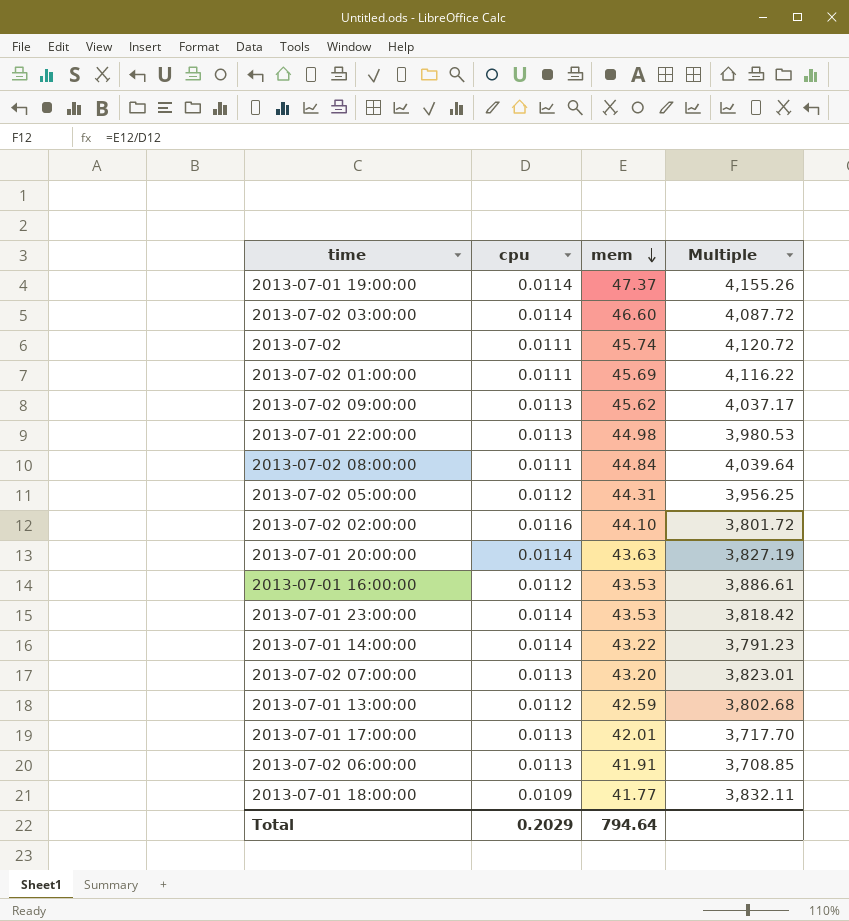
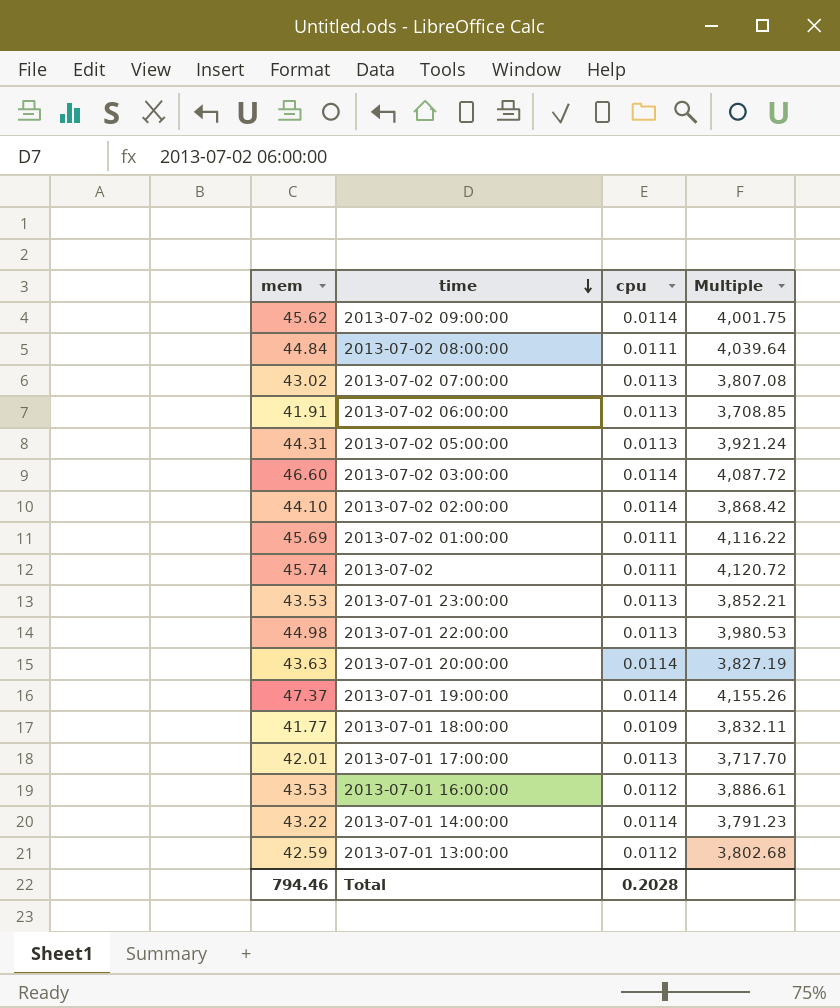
row order: mem descending -> time descending
column mem | position: 3 -> 1
2013-07-02 09:00:00 | cpu: 0.0113 -> 0.0114
2013-07-02 09:00:00 | Multiple: 4,037.17 -> 4,001.75
2013-07-02 07:00:00 | mem: 43.20 -> 43.02
2013-07-02 07:00:00 | Multiple: 3,823.01 -> 3,807.08
2013-07-02 05:00:00 | cpu: 0.0112 -> 0.0113
2013-07-02 05:00:00 | Multiple: 3,956.25 -> 3,921.24
2013-07-02 02:00:00 | cpu: 0.0116 -> 0.0114
2013-07-02 02:00:00 | Multiple: 3,801.72 -> 3,868.42
2013-07-01 23:00:00 | cpu: 0.0114 -> 0.0113
2013-07-01 23:00:00 | Multiple: 3,818.42 -> 3,852.21
Total | mem: 794.64 -> 794.46
Total | cpu: 0.2029 -> 0.2028

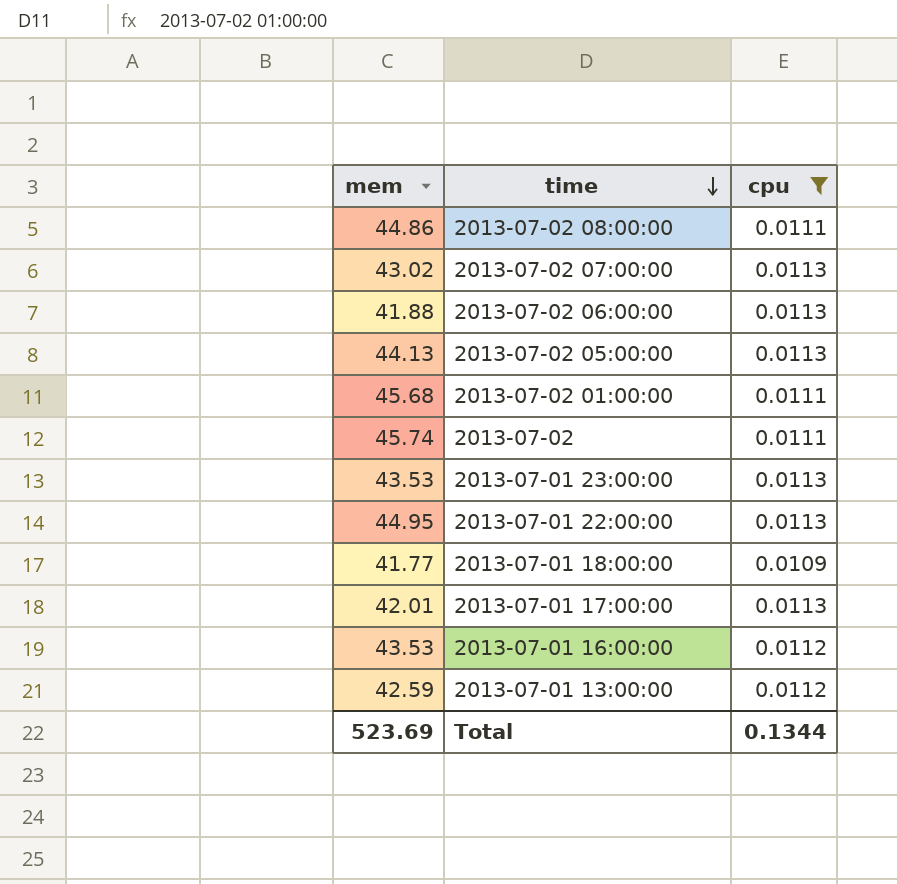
filter: none -> cpu != 0.0114
column Multiple | formula: [mem] / [cpu] -> none
2013-07-02 08:00:00 | mem: 44.84 -> 44.86
2013-07-02 06:00:00 | mem: 41.91 -> 41.88
2013-07-02 05:00:00 | mem: 44.31 -> 44.13
2013-07-02 01:00:00 | mem: 45.69 -> 45.68
2013-07-01 22:00:00 | mem: 44.98 -> 44.95
Total | mem: 794.46 -> 523.69
Total | cpu: 0.2028 -> 0.1344

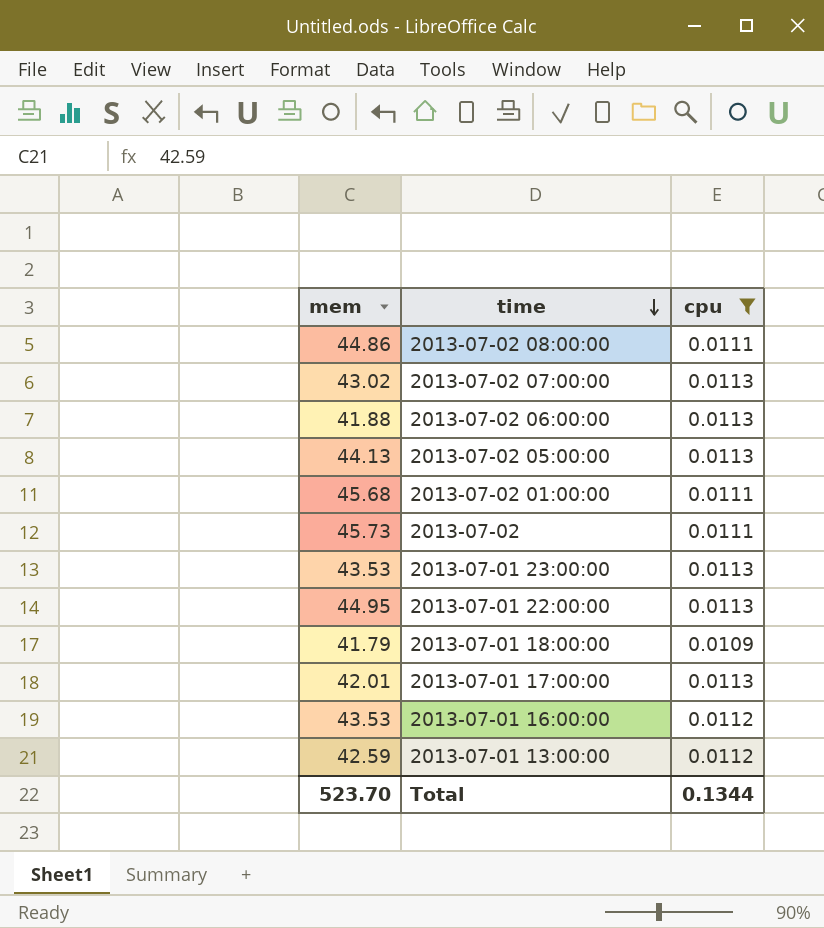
2013-07-02 | mem: 45.74 -> 45.73
2013-07-01 18:00:00 | mem: 41.77 -> 41.79
Total | mem: 523.69 -> 523.70

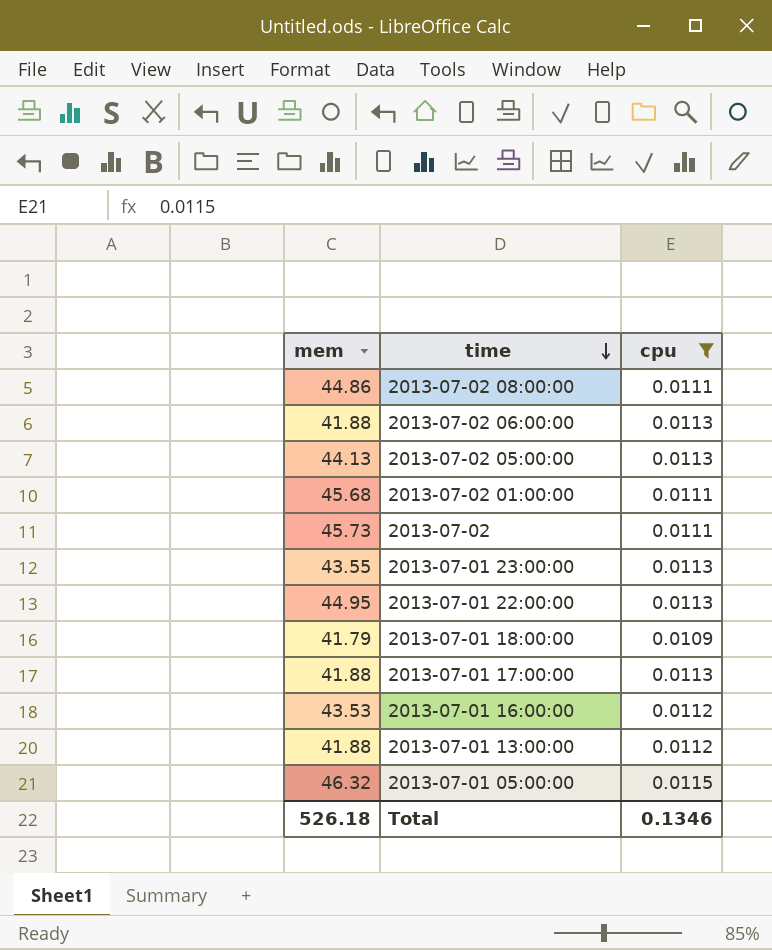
row 2013-07-02 07:00:00: 43.02 | 0.0113 -> none
2013-07-01 23:00:00 | mem: 43.53 -> 43.55
2013-07-01 17:00:00 | mem: 42.01 -> 41.88
2013-07-01 13:00:00 | mem: 42.59 -> 41.88
row 2013-07-01 05:00:00: none -> 46.32 | 0.0115
Total | mem: 523.70 -> 526.18
Total | cpu: 0.1344 -> 0.1346

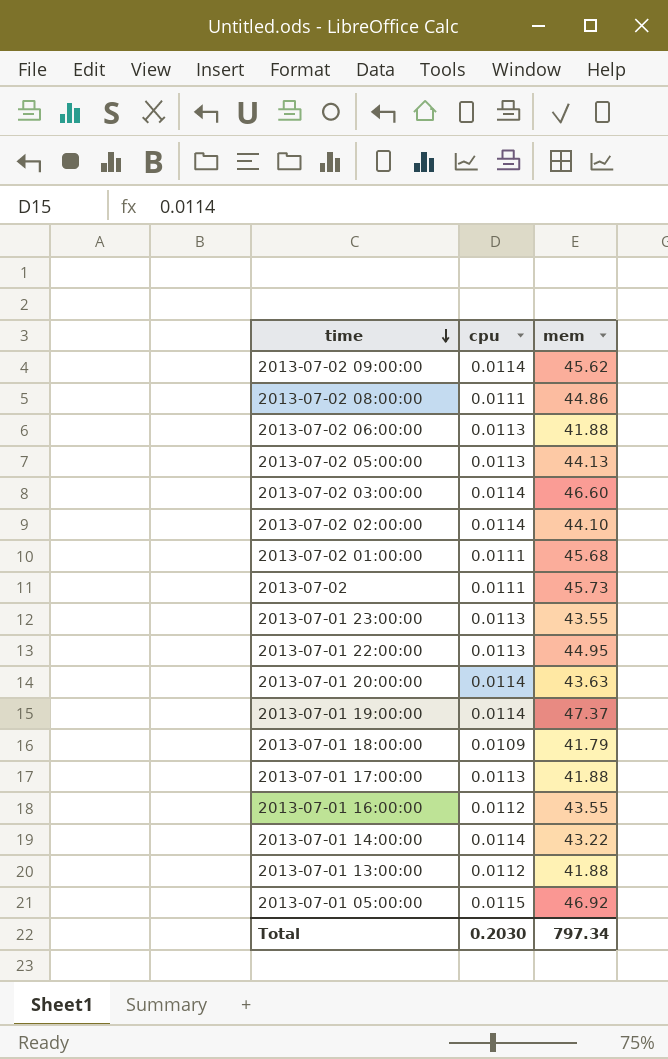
filter: cpu != 0.0114 -> none
column mem | position: 1 -> 3
2013-07-01 16:00:00 | mem: 43.53 -> 43.55
2013-07-01 05:00:00 | mem: 46.32 -> 46.92
Total | cpu: 0.1346 -> 0.2030
Total | mem: 526.18 -> 797.34

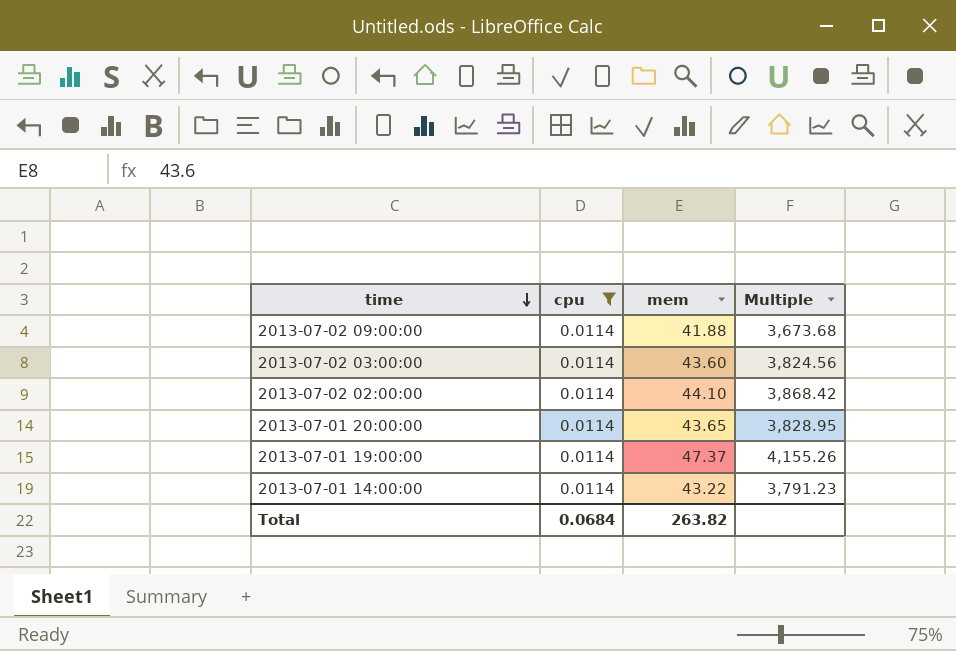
filter: none -> cpu = 0.0114
column Multiple | formula: none -> [mem] / [cpu]
2013-07-02 09:00:00 | mem: 45.62 -> 41.88
2013-07-02 03:00:00 | mem: 46.60 -> 43.60
2013-07-01 20:00:00 | mem: 43.63 -> 43.65
Total | cpu: 0.2030 -> 0.0684
Total | mem: 797.34 -> 263.82

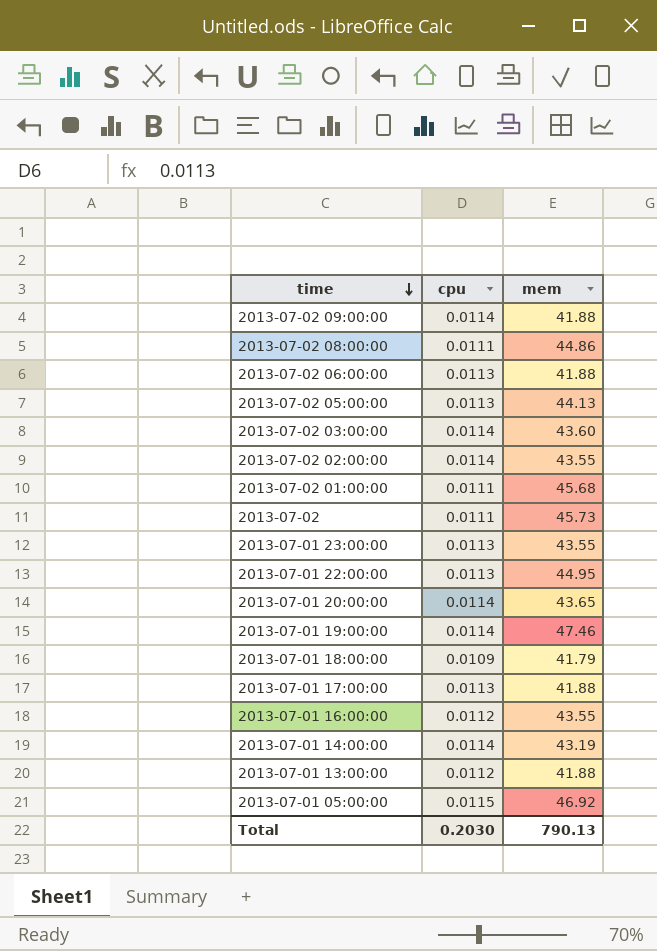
filter: cpu = 0.0114 -> none
column Multiple | formula: [mem] / [cpu] -> none
2013-07-02 02:00:00 | mem: 44.10 -> 43.55
2013-07-01 19:00:00 | mem: 47.37 -> 47.46
2013-07-01 14:00:00 | mem: 43.22 -> 43.19
Total | cpu: 0.0684 -> 0.2030
Total | mem: 263.82 -> 790.13

